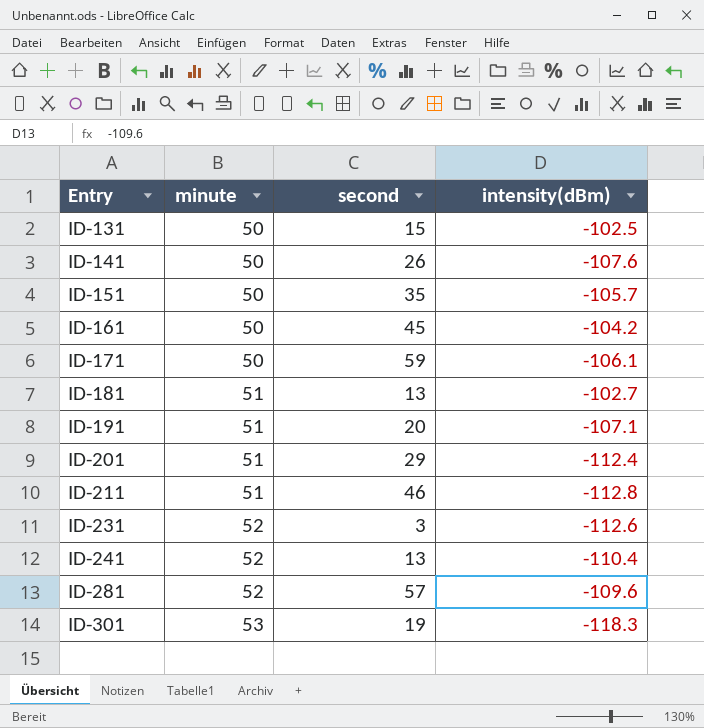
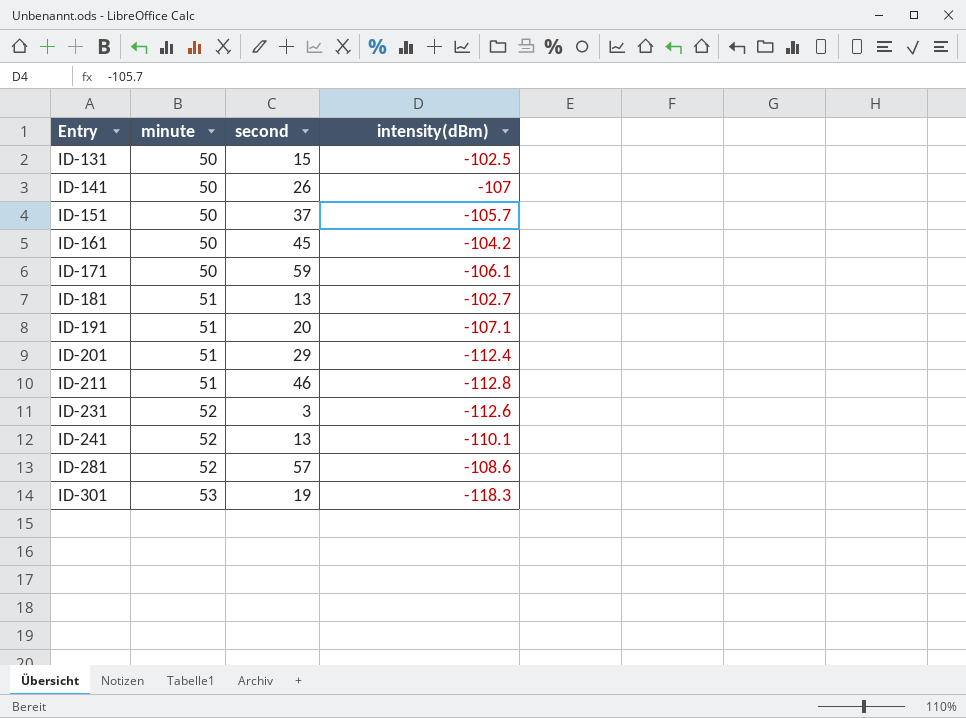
ID-141 | intensity(dBm): -107.6 -> -107
ID-151 | second: 35 -> 37
ID-241 | intensity(dBm): -110.4 -> -110.1
ID-281 | intensity(dBm): -109.6 -> -108.6

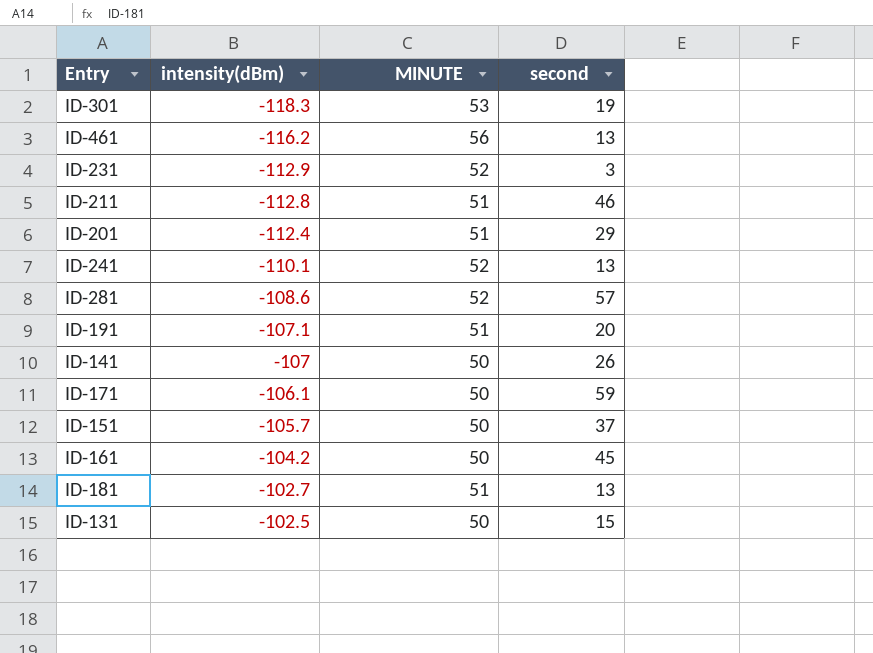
row order: Entry ascending -> intensity(dBm) ascending
column intensity(dBm) | position: 4 -> 2
column name: minute -> MINUTE
row ID-461: none -> -116.2 | 56 | 13
ID-231 | intensity(dBm): -112.6 -> -112.9

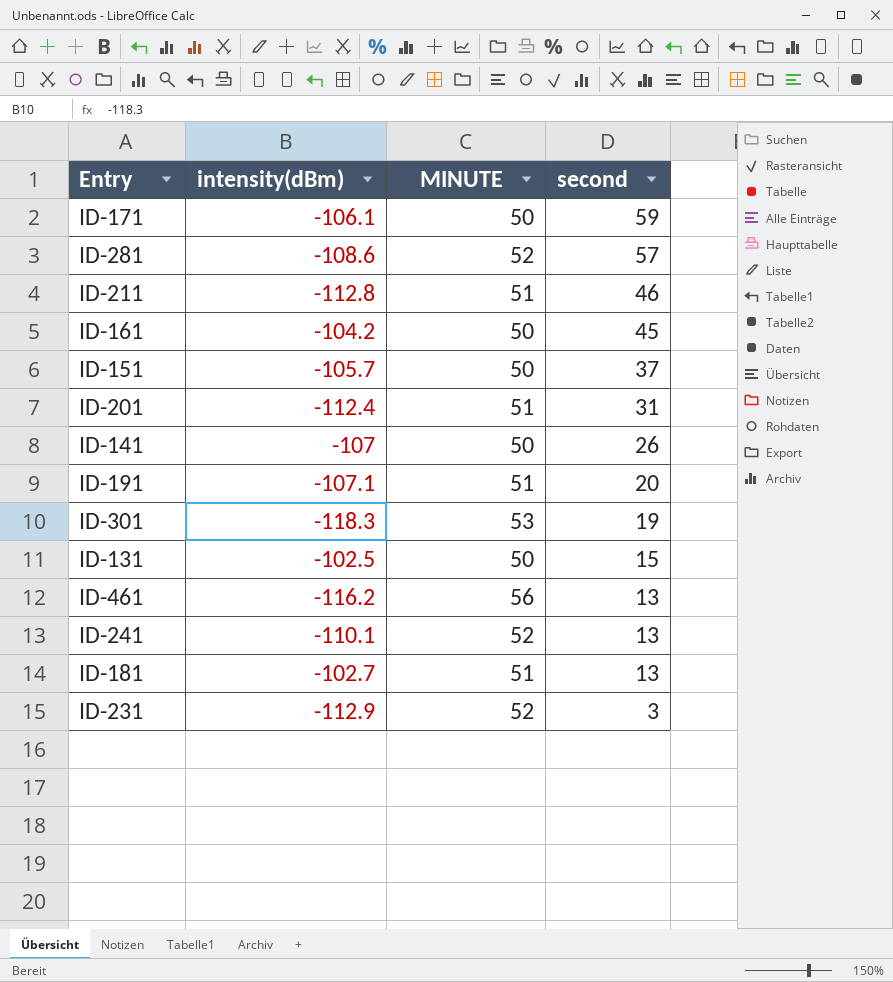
row order: intensity(dBm) ascending -> second descending
ID-201 | second: 29 -> 31

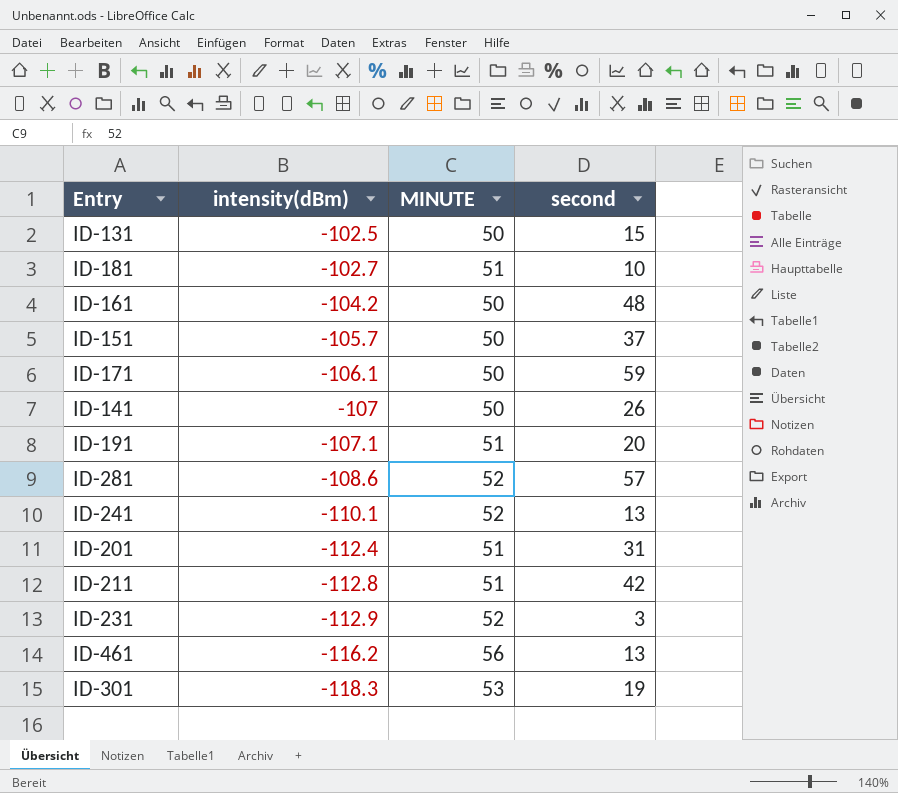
row order: second descending -> intensity(dBm) descending
ID-181 | second: 13 -> 10
ID-161 | second: 45 -> 48
ID-211 | second: 46 -> 42

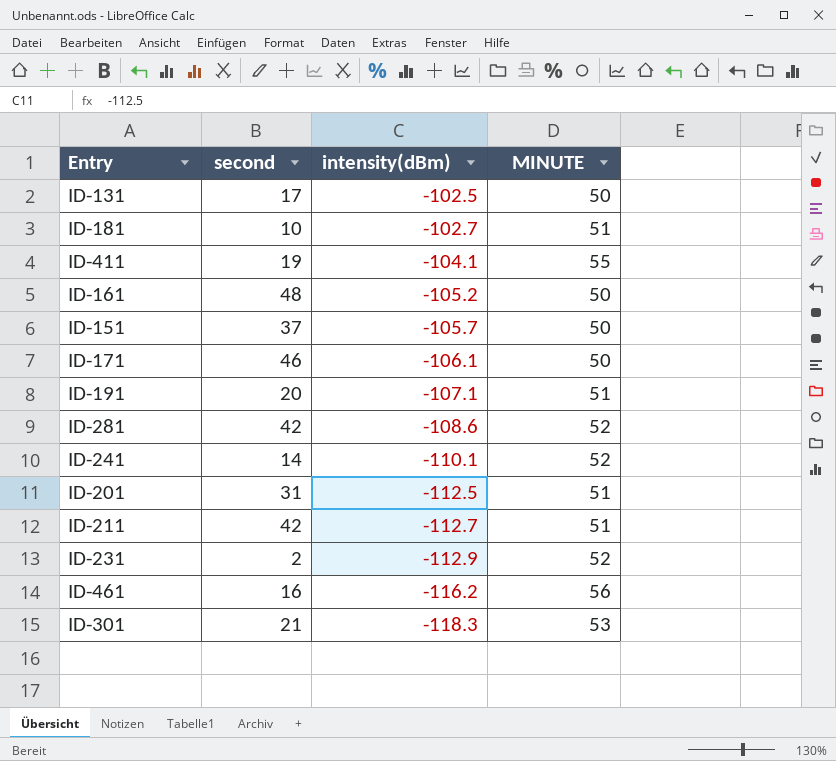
column second | position: 4 -> 2
row ID-141: -107 | 50 | 26 -> none
ID-131 | second: 15 -> 17
row ID-411: none -> 19 | -104.1 | 55
ID-161 | intensity(dBm): -104.2 -> -105.2
ID-171 | second: 59 -> 46
ID-281 | second: 57 -> 42
ID-241 | second: 13 -> 14
ID-201 | intensity(dBm): -112.4 -> -112.5
ID-211 | intensity(dBm): -112.8 -> -112.7
ID-231 | second: 3 -> 2
ID-461 | second: 13 -> 16
ID-301 | second: 19 -> 21

